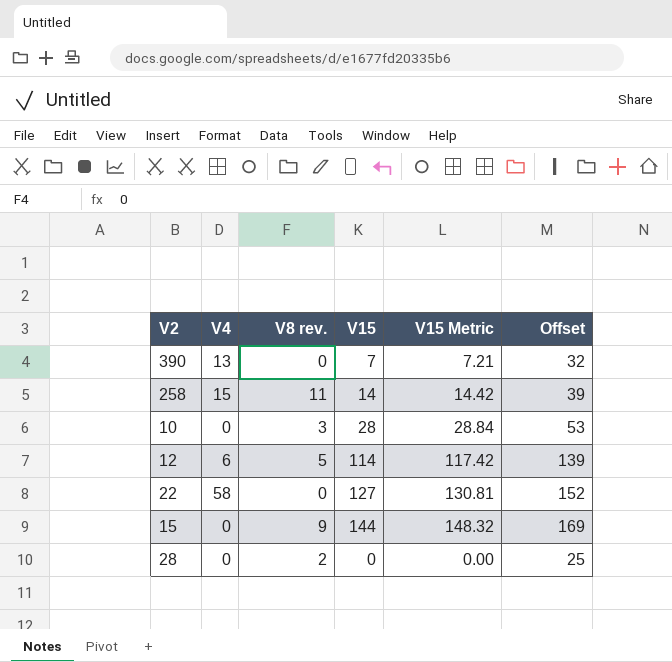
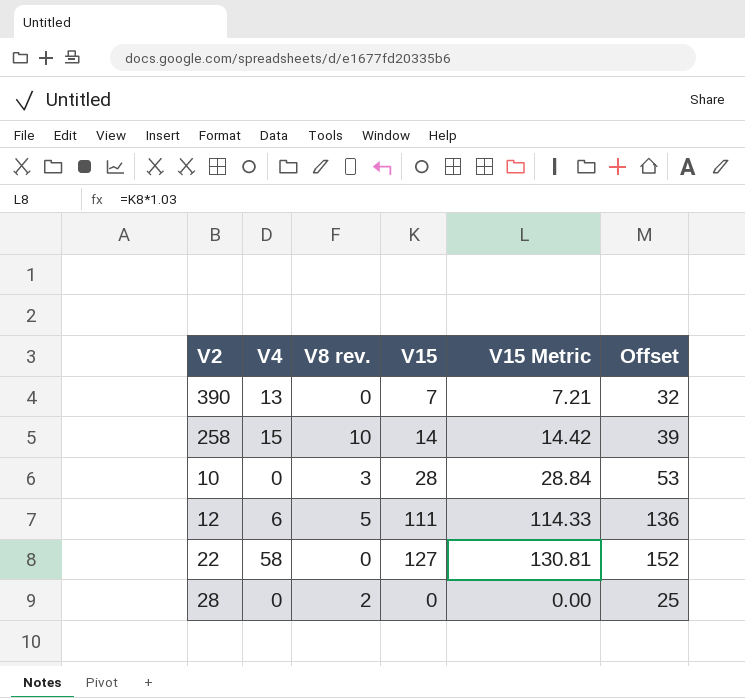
row 15: 0 | 9 | 144 | 148.32 | 169 -> none
258 | V8 rev.: 11 -> 10
12 | V15: 114 -> 111
12 | V15 Metric: 117.42 -> 114.33
12 | Offset: 139 -> 136

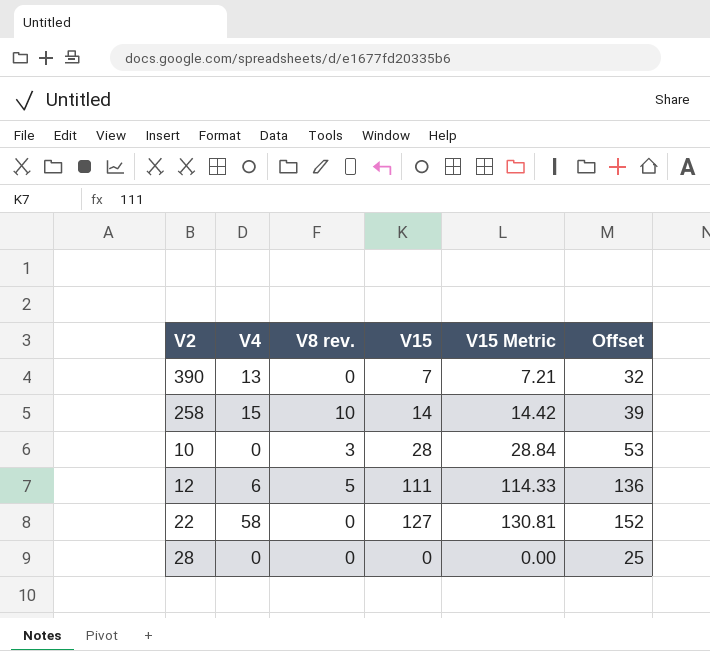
28 | V8 rev.: 2 -> 0

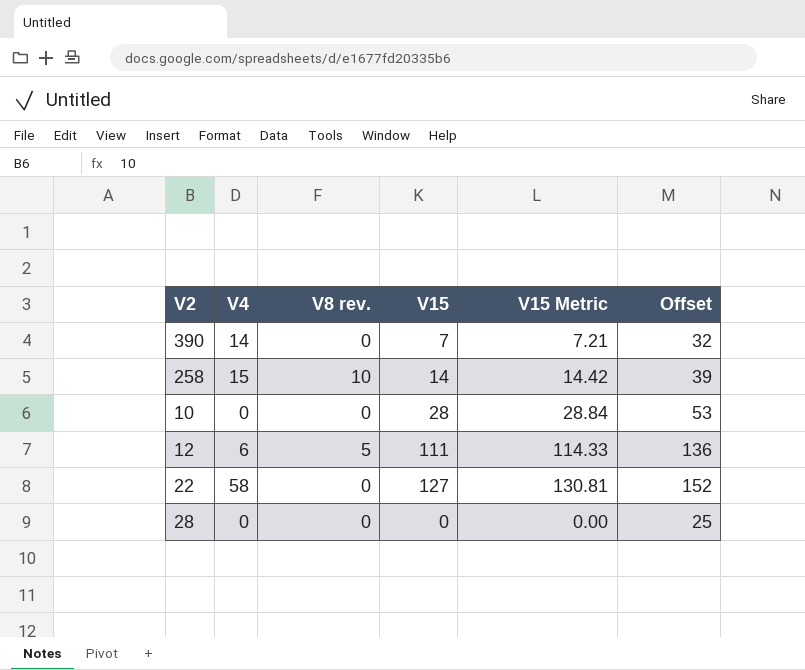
390 | V4: 13 -> 14
10 | V8 rev.: 3 -> 0

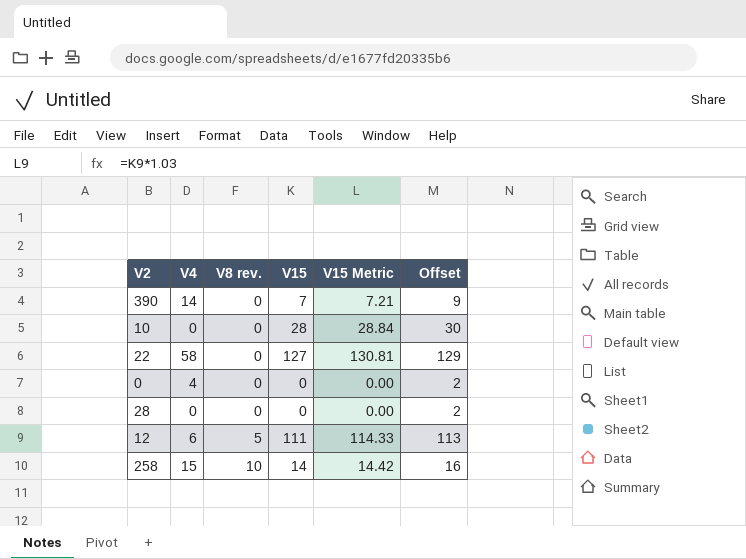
row order: none -> V8 rev. ascending
column Offset | formula: [V15] + 25 -> [V15] + 2
row 0: none -> 4 | 0 | 0 | 0.00 | 2

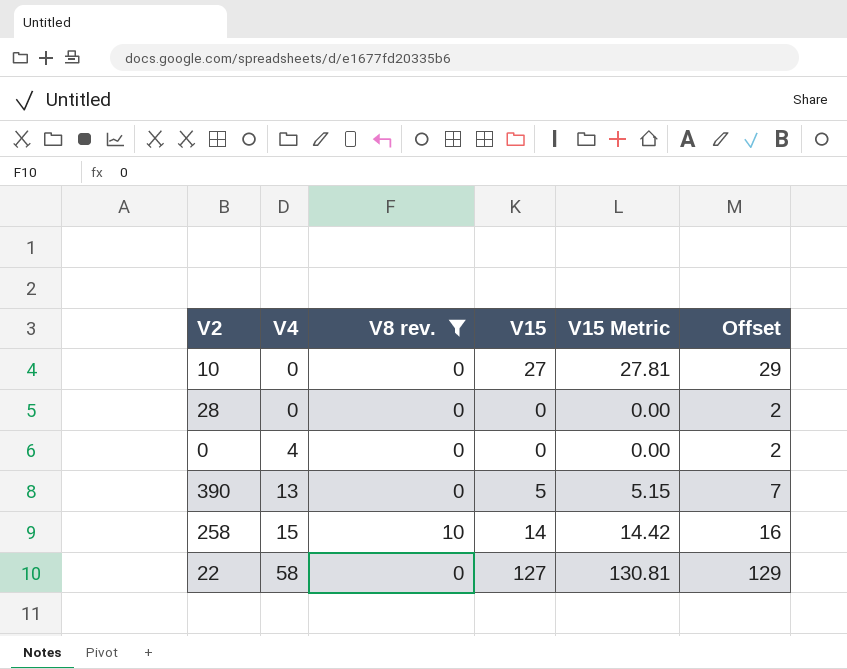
filter: none -> V8 rev. != 5
row order: V8 rev. ascending -> V4 ascending
10 | V15: 28 -> 27
10 | V15 Metric: 28.84 -> 27.81
10 | Offset: 30 -> 29
390 | V4: 14 -> 13
390 | V15: 7 -> 5
390 | V15 Metric: 7.21 -> 5.15
390 | Offset: 9 -> 7

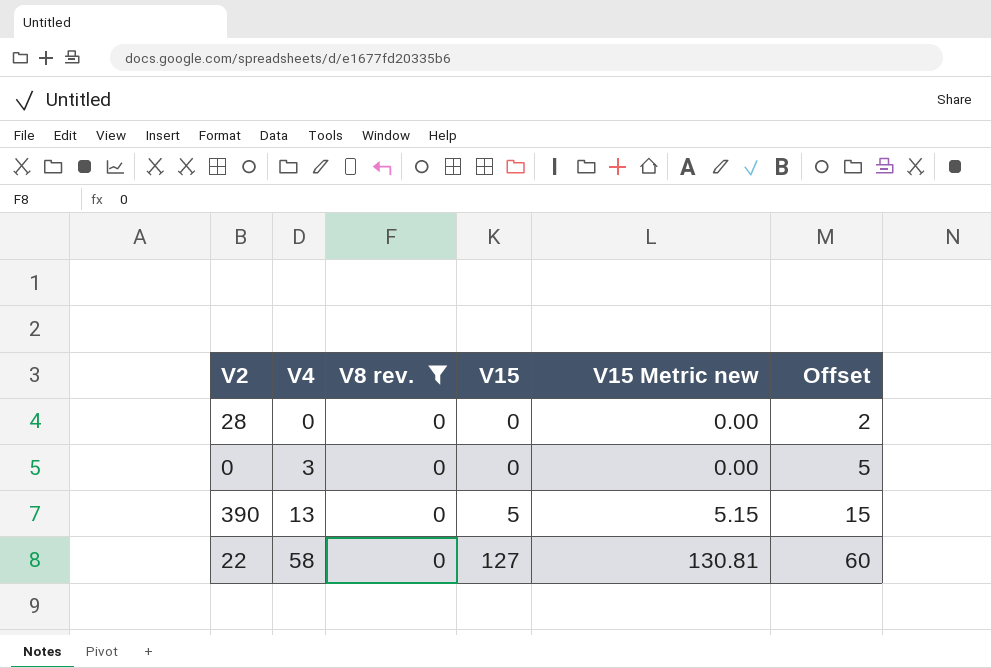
column name: V15 Metric -> V15 Metric new
column Offset | formula: [V15] + 2 -> [V4] + 2
row 10: 0 | 0 | 27 | 27.81 | 29 -> none
row 258: 15 | 10 | 14 | 14.42 | 16 -> none
0 | V4: 4 -> 3

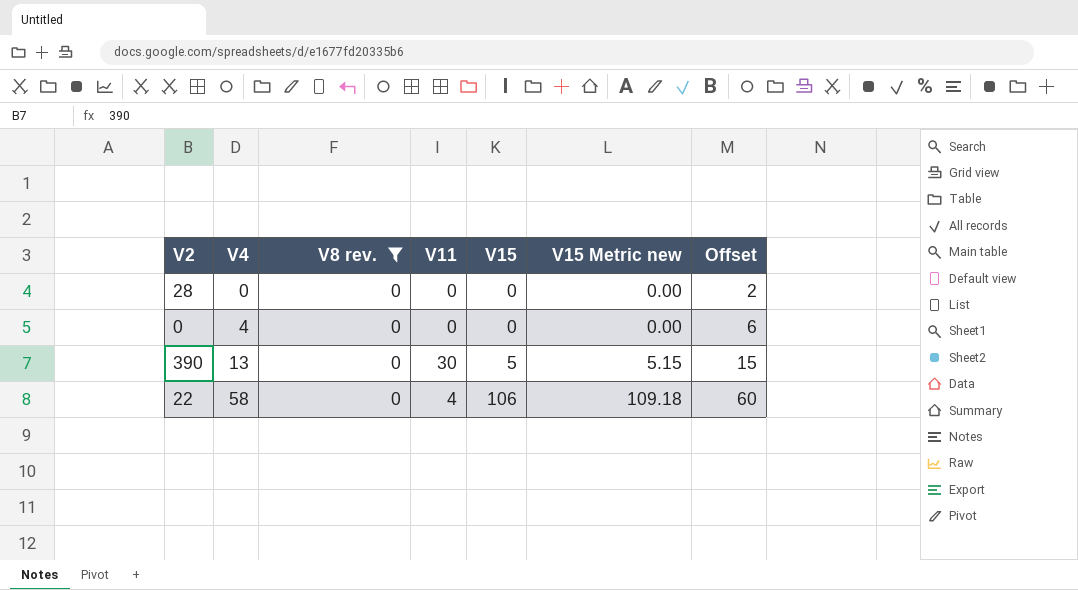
column V11 | position: none -> 4
0 | V4: 3 -> 4
0 | Offset: 5 -> 6
22 | V15: 127 -> 106
22 | V15 Metric new: 130.81 -> 109.18

